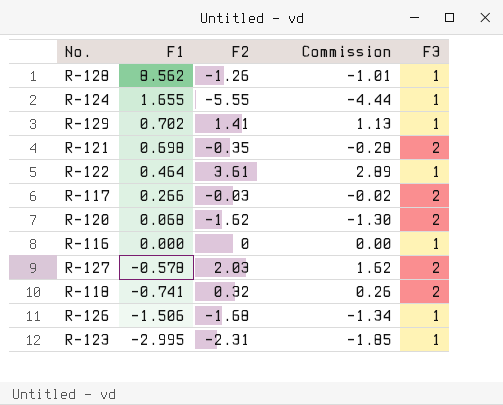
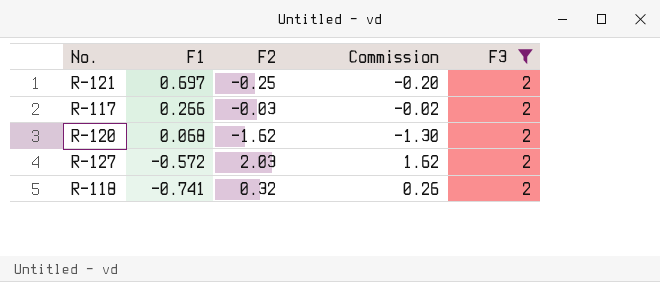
filter: none -> F3 = 2
R-121 | F1: 0.698 -> 0.697
R-121 | F2: -0.35 -> -0.25
R-121 | Commission: -0.28 -> -0.20
R-127 | F1: -0.578 -> -0.572

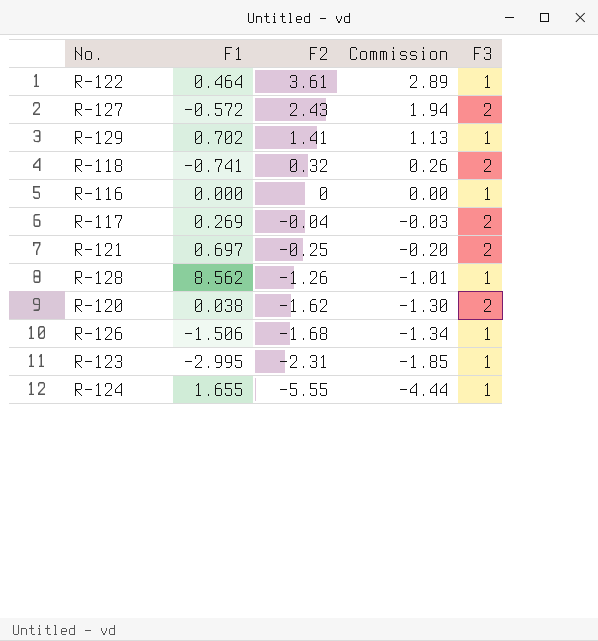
filter: F3 = 2 -> none
row order: F1 descending -> F2 descending
R-127 | F2: 2.03 -> 2.43
R-127 | Commission: 1.62 -> 1.94
R-117 | F1: 0.266 -> 0.269
R-117 | F2: -0.03 -> -0.04
R-117 | Commission: -0.02 -> -0.03
R-120 | F1: 0.068 -> 0.038

